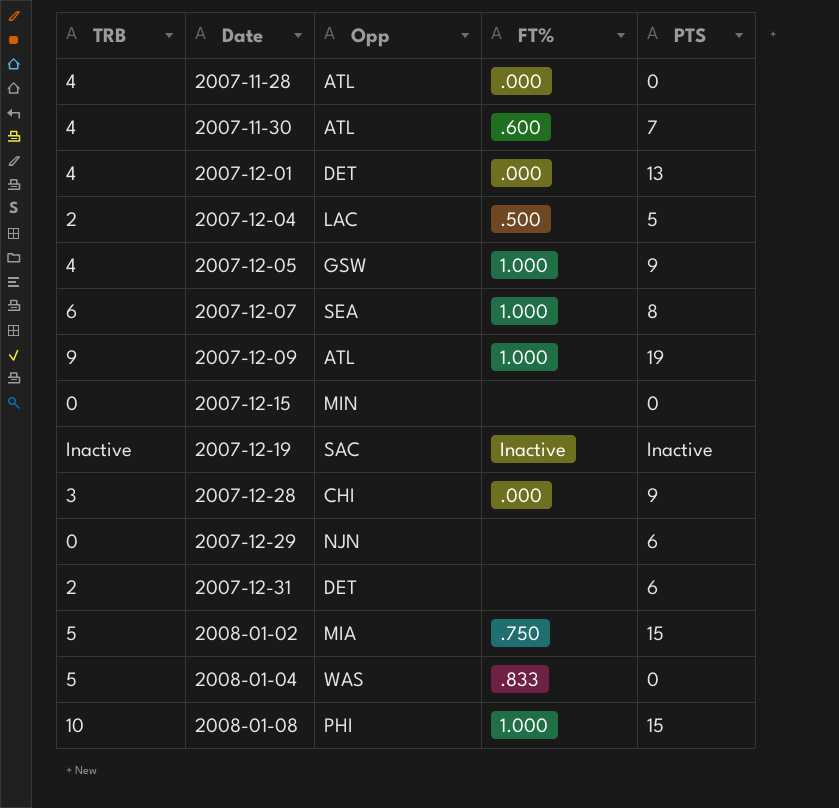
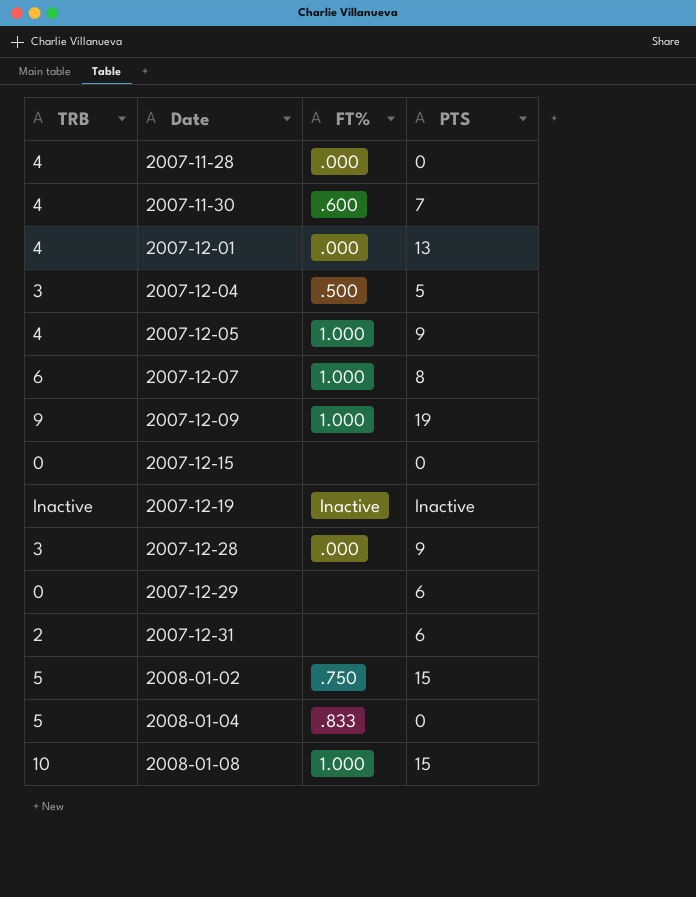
column Opp | position: 3 -> none
2007-12-04 | TRB: 2 -> 3

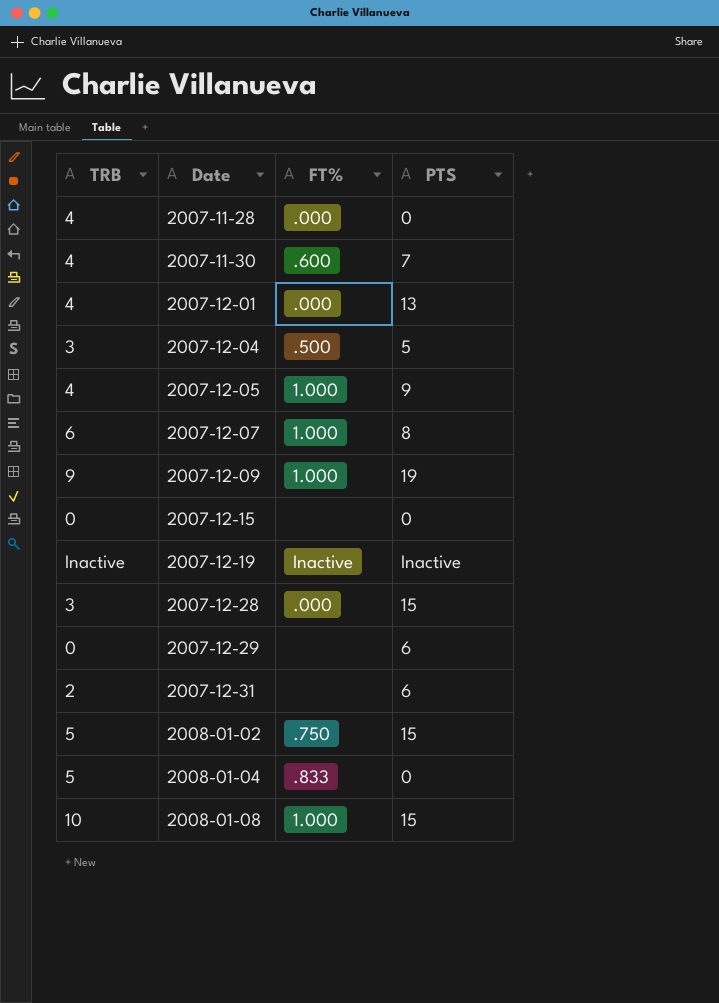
2007-12-28 | PTS: 9 -> 15

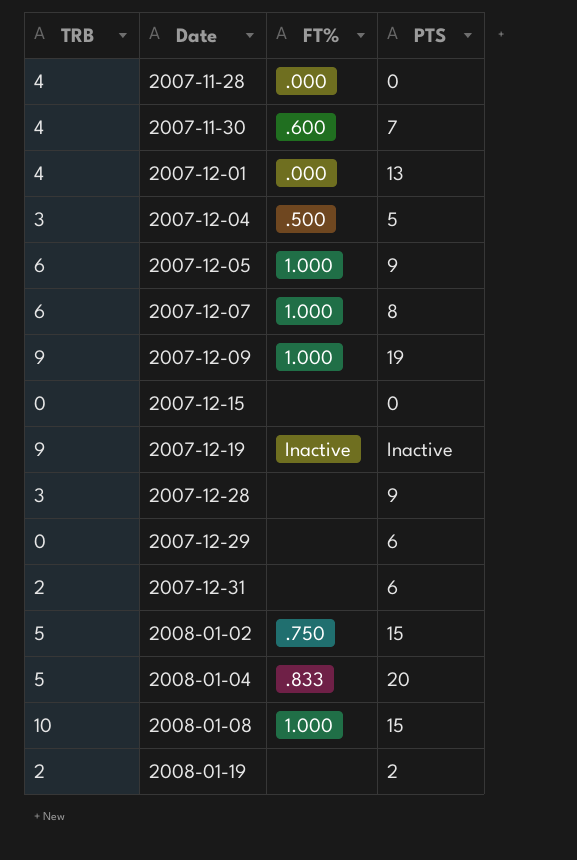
2007-12-05 | TRB: 4 -> 6
2007-12-19 | TRB: Inactive -> 9
2007-12-28 | FT%: .000 -> none
2007-12-28 | PTS: 15 -> 9
2008-01-04 | PTS: 0 -> 20
row 2008-01-19: none -> 2 | none | 2

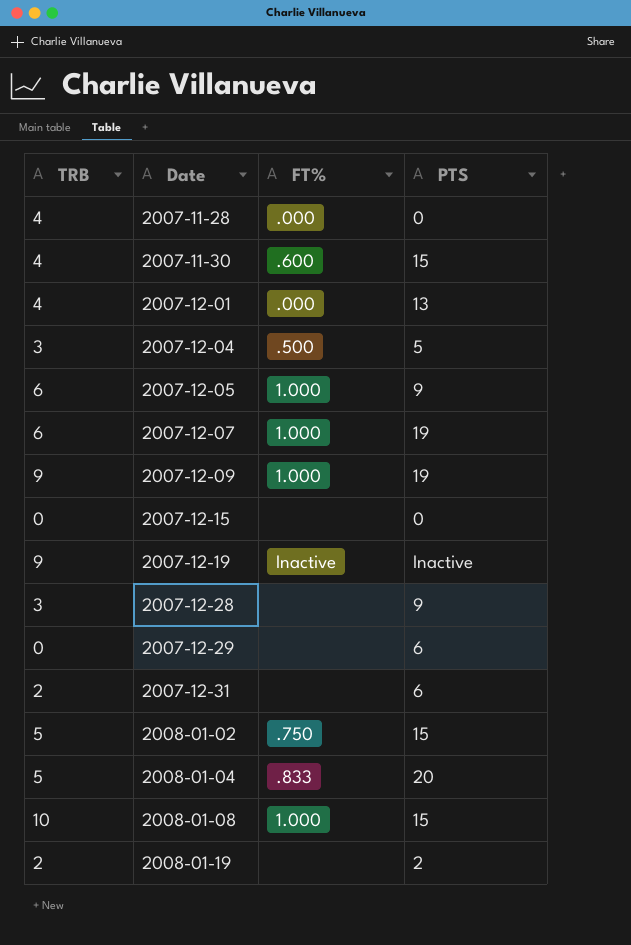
2007-11-30 | PTS: 7 -> 15
2007-12-07 | PTS: 8 -> 19

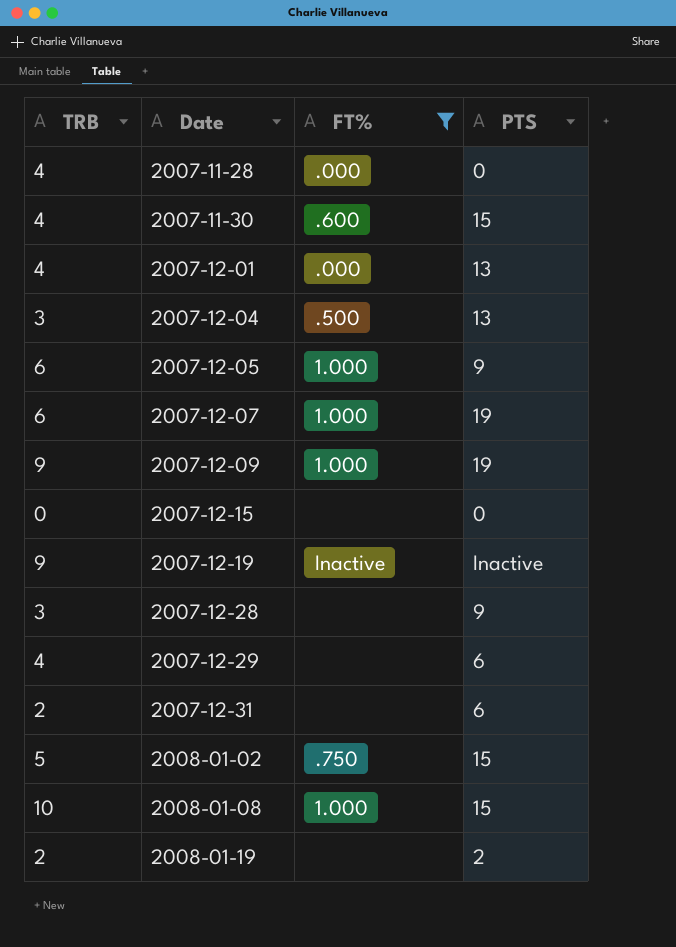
filter: none -> FT% != .833
2007-12-04 | PTS: 5 -> 13
2007-12-29 | TRB: 0 -> 4

